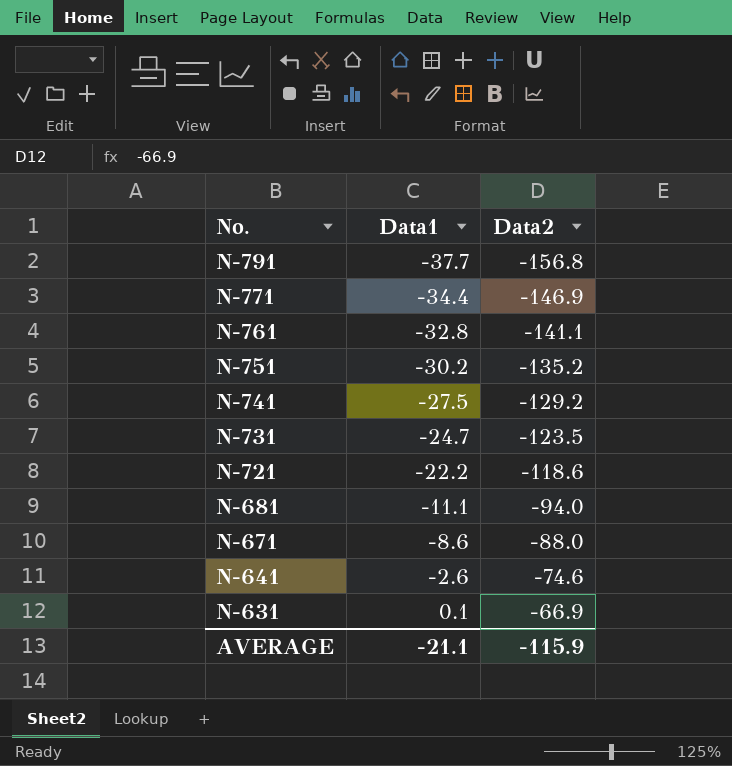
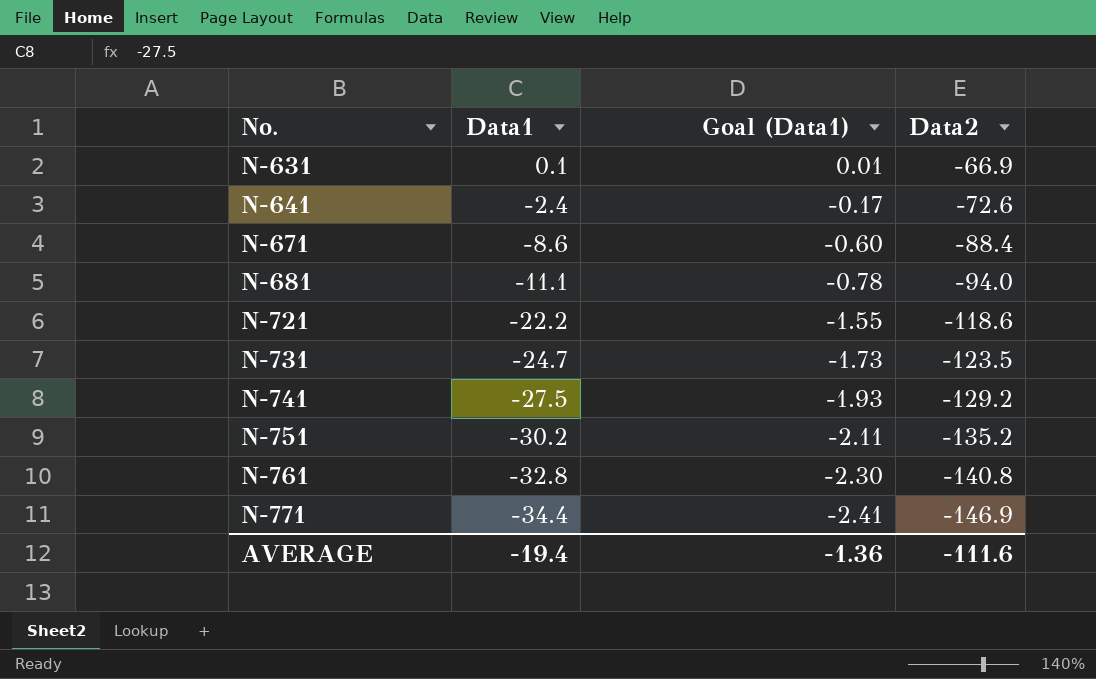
row order: No. descending -> No. ascending
column Goal (Data1) | formula: none -> [Data1] * 0.07
row N-791: -37.7 | -156.8 -> none
N-641 | Data1: -2.6 -> -2.4
N-641 | Data2: -74.6 -> -72.6
N-671 | Data2: -88.0 -> -88.4
N-761 | Data2: -141.1 -> -140.8
AVERAGE | Data1: -21.1 -> -19.4
AVERAGE | Data2: -115.9 -> -111.6

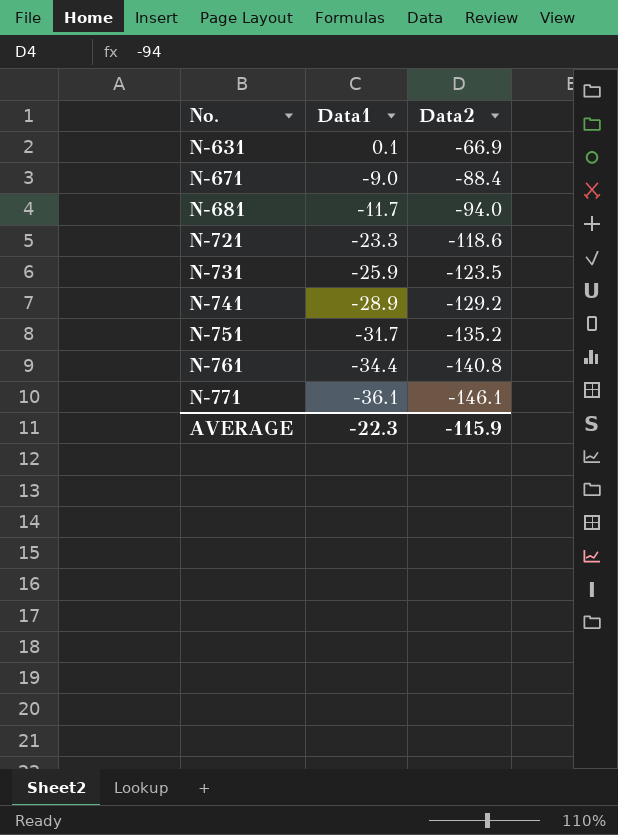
column Goal (Data1) | formula: [Data1] * 0.07 -> none
row N-641: -2.4 | -0.17 | -72.6 -> none
N-671 | Data1: -8.6 -> -9.0
N-681 | Data1: -11.1 -> -11.7
N-721 | Data1: -22.2 -> -23.3
N-731 | Data1: -24.7 -> -25.9
N-741 | Data1: -27.5 -> -28.9
N-751 | Data1: -30.2 -> -31.7
N-761 | Data1: -32.8 -> -34.4
N-771 | Data1: -34.4 -> -36.1
N-771 | Data2: -146.9 -> -146.1
AVERAGE | Data1: -19.4 -> -22.3
AVERAGE | Data2: -111.6 -> -115.9

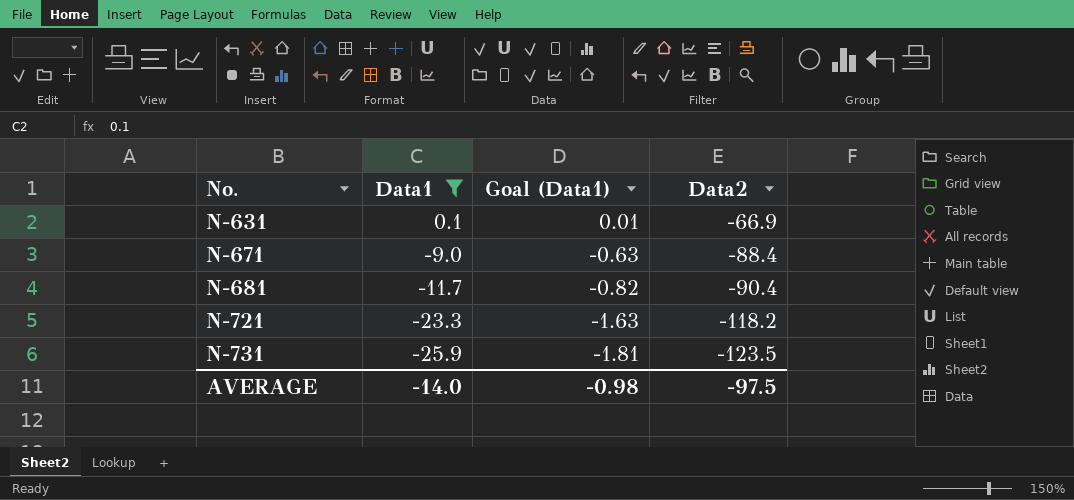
filter: none -> Data1 >= -25.9
column Goal (Data1) | formula: none -> [Data1] * 0.07
N-681 | Data2: -94.0 -> -90.4
N-721 | Data2: -118.6 -> -118.2
AVERAGE | Data1: -22.3 -> -14.0
AVERAGE | Data2: -115.9 -> -97.5

